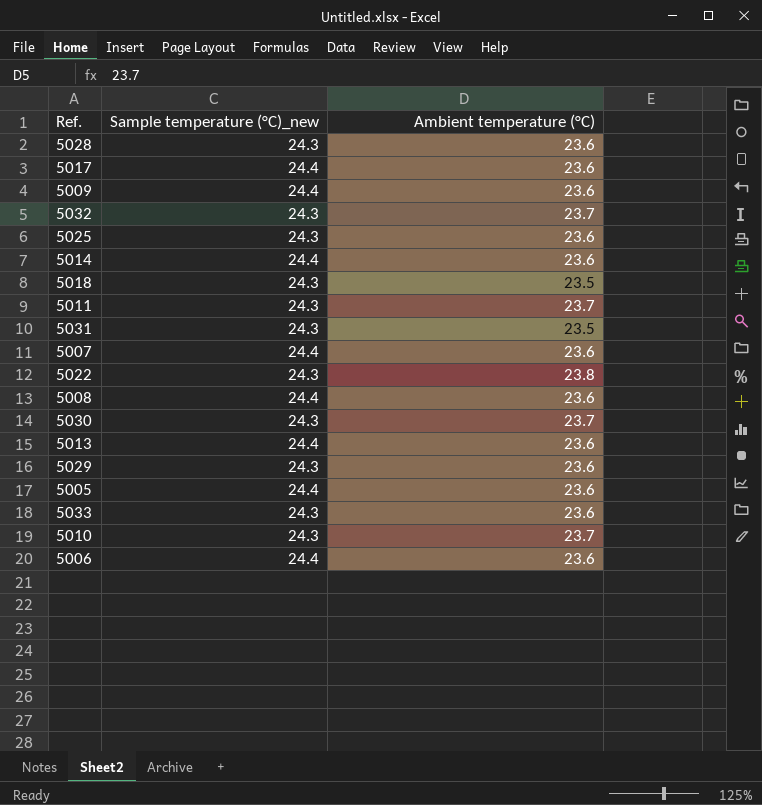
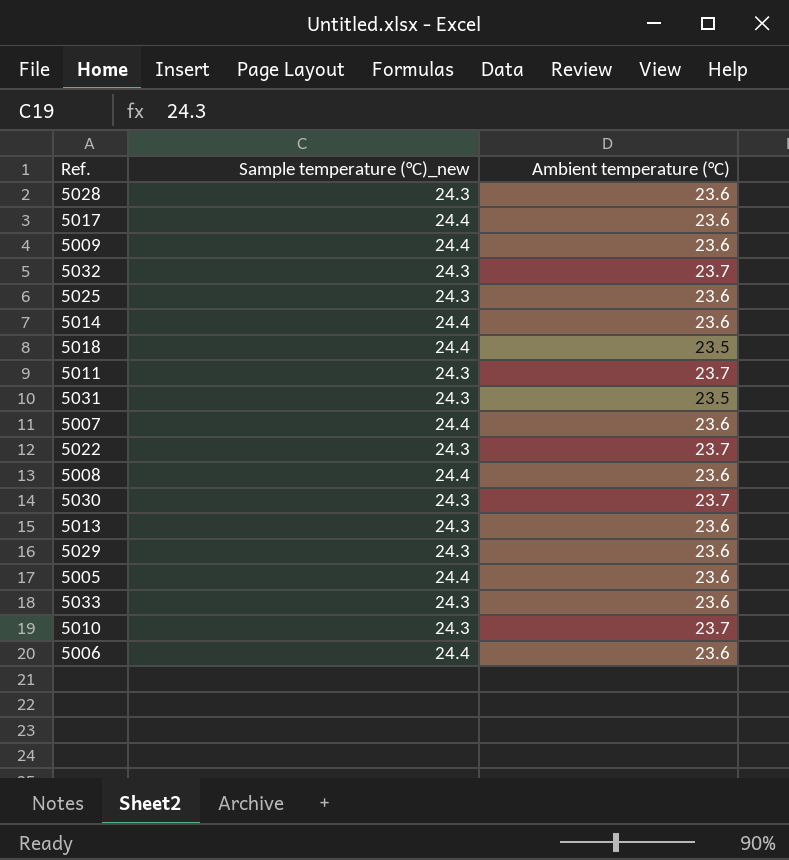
5018 | Sample temperature (°C)_new: 24.3 -> 24.4
5022 | Ambient temperature (°C): 23.8 -> 23.7
5013 | Sample temperature (°C)_new: 24.4 -> 24.3

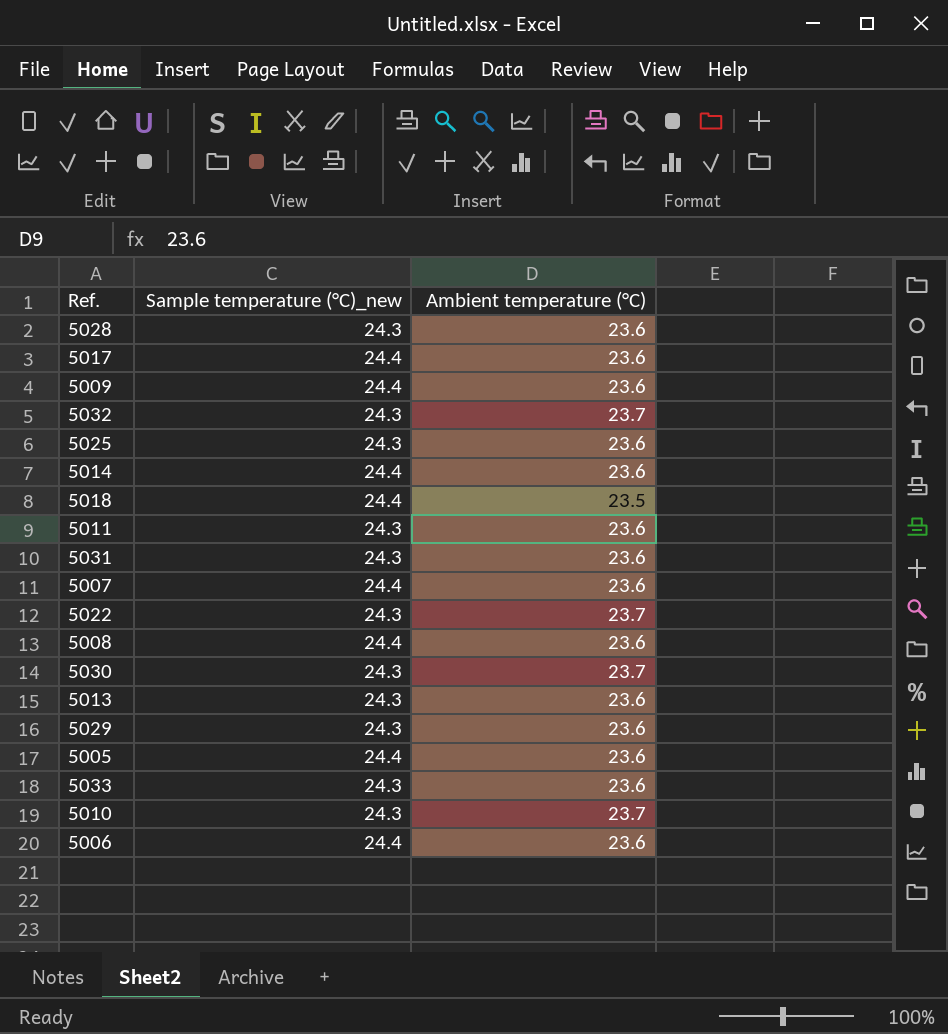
5011 | Ambient temperature (°C): 23.7 -> 23.6
5031 | Ambient temperature (°C): 23.5 -> 23.6

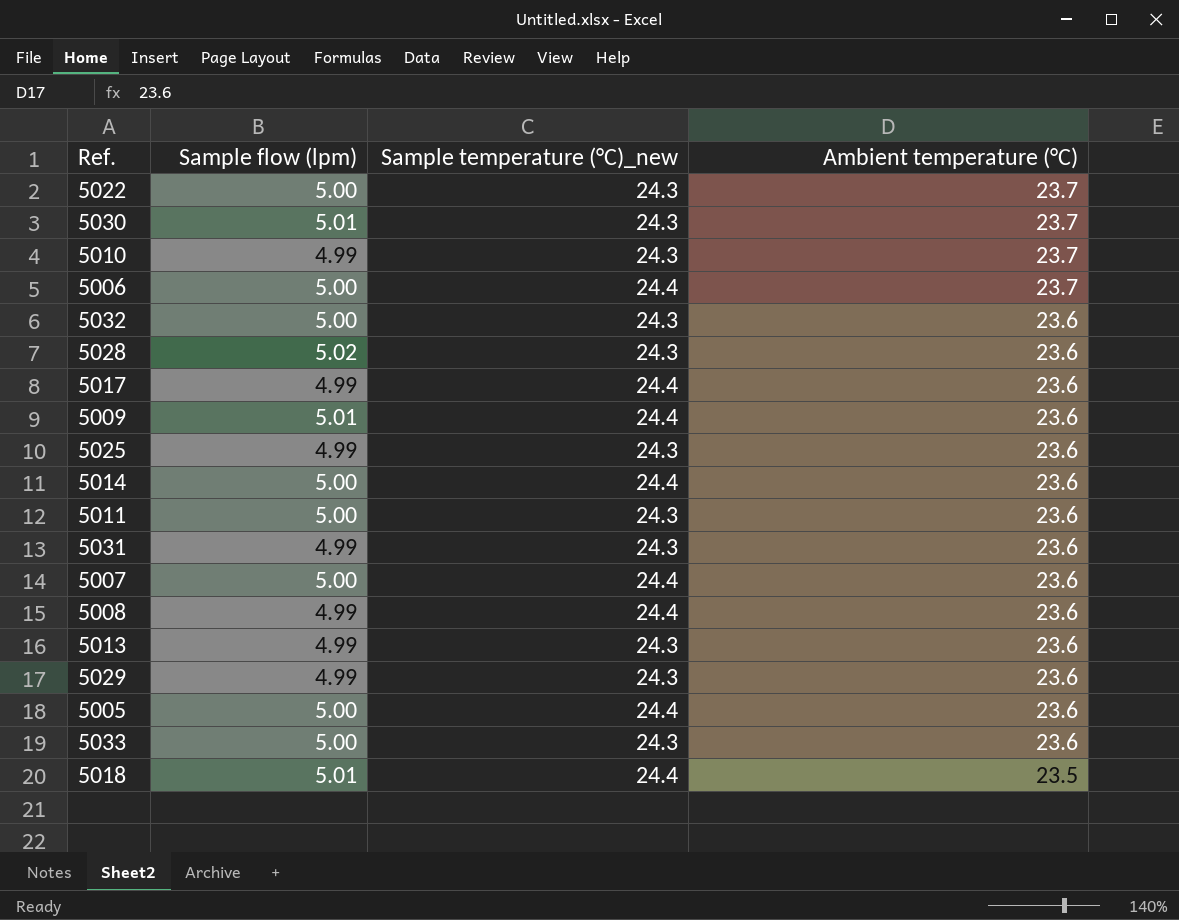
row order: none -> Ambient temperature (°C) descending
column Sample flow (lpm) | position: none -> 2
5006 | Ambient temperature (°C): 23.6 -> 23.7
5032 | Ambient temperature (°C): 23.7 -> 23.6

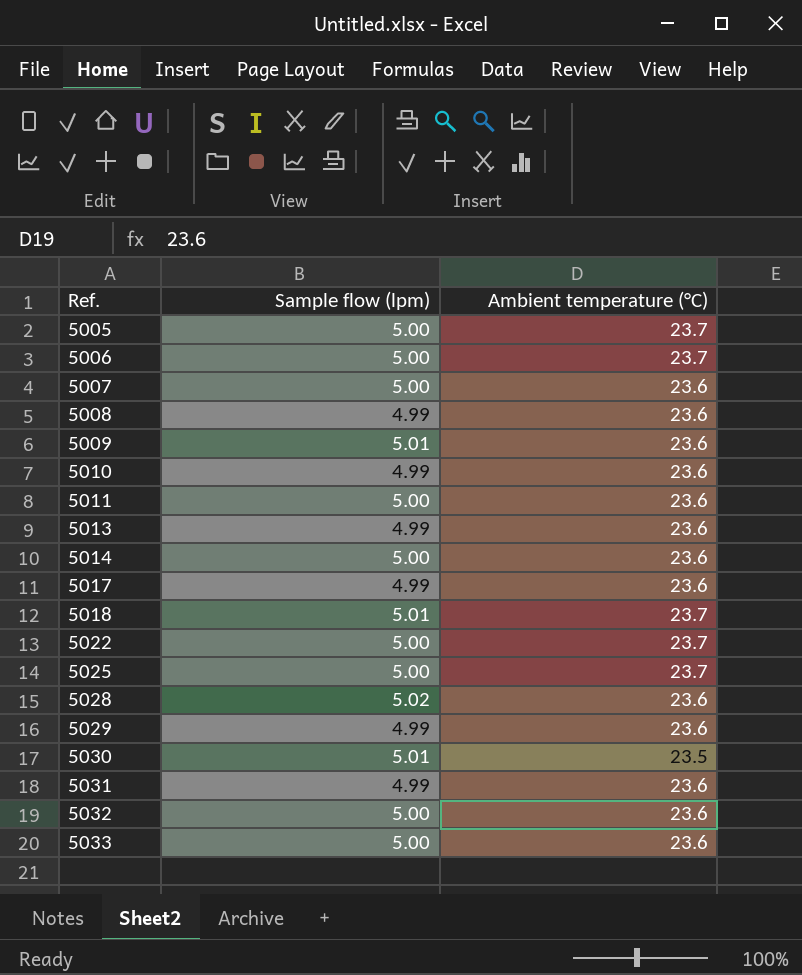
row order: Ambient temperature (°C) descending -> Ref. ascending
column Sample temperature (°C)_new | position: 3 -> none
5005 | Ambient temperature (°C): 23.6 -> 23.7
5010 | Ambient temperature (°C): 23.7 -> 23.6
5018 | Ambient temperature (°C): 23.5 -> 23.7
5025 | Sample flow (lpm): 4.99 -> 5.00
5025 | Ambient temperature (°C): 23.6 -> 23.7
5030 | Ambient temperature (°C): 23.7 -> 23.5

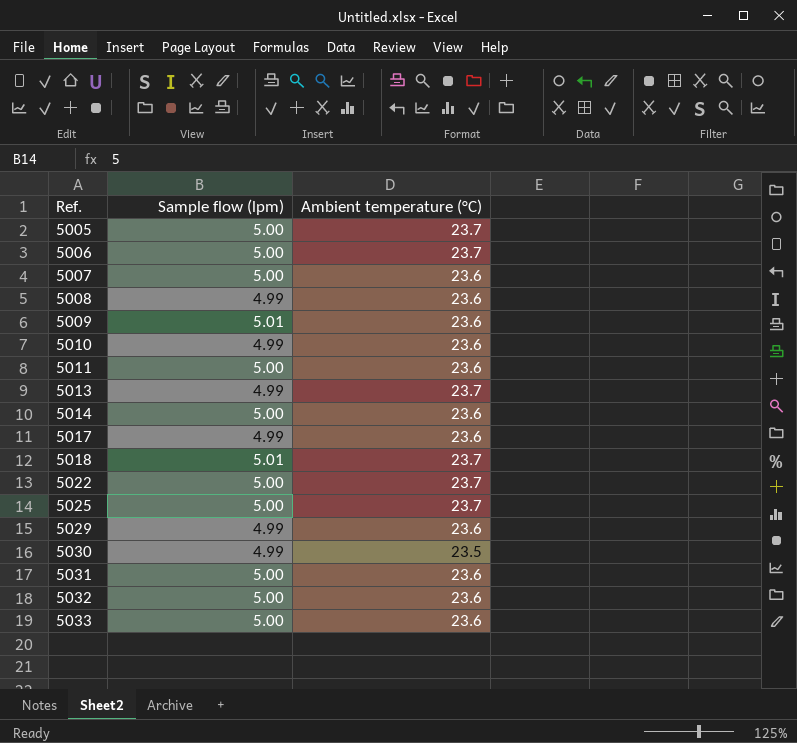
row 5028: 5.02 | 23.6 -> none
5013 | Ambient temperature (°C): 23.6 -> 23.7
5030 | Sample flow (lpm): 5.01 -> 4.99
5031 | Sample flow (lpm): 4.99 -> 5.00

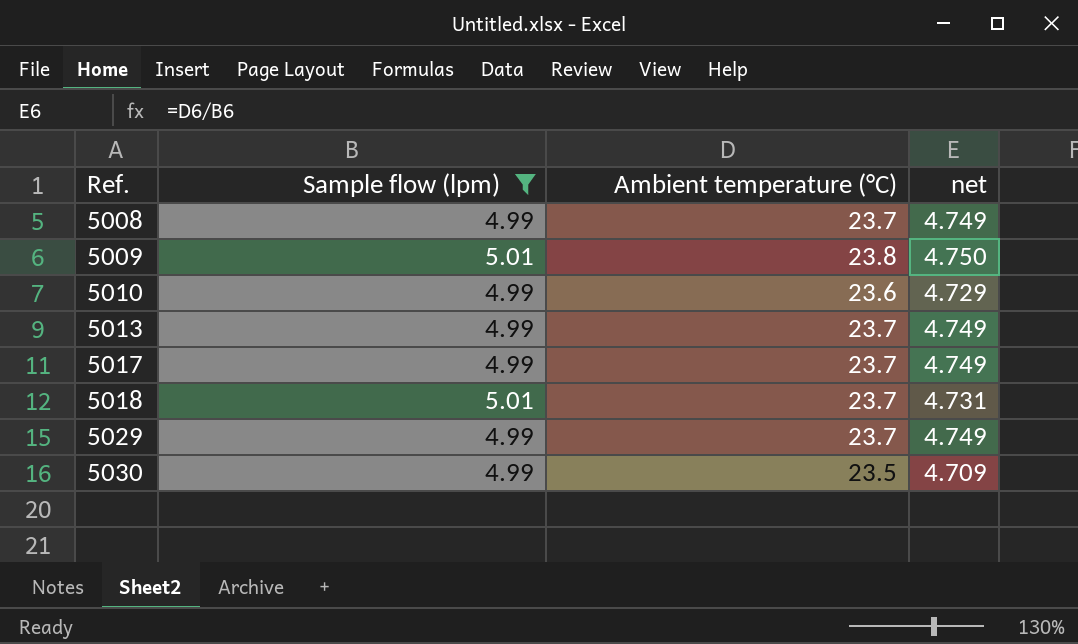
filter: none -> Sample flow (lpm) != 5.00
column net | formula: none -> [Ambient temperature (°C)] / [Sample flow (lpm)]
5008 | Ambient temperature (°C): 23.6 -> 23.7
5009 | Ambient temperature (°C): 23.6 -> 23.8
5017 | Ambient temperature (°C): 23.6 -> 23.7
5029 | Ambient temperature (°C): 23.6 -> 23.7

